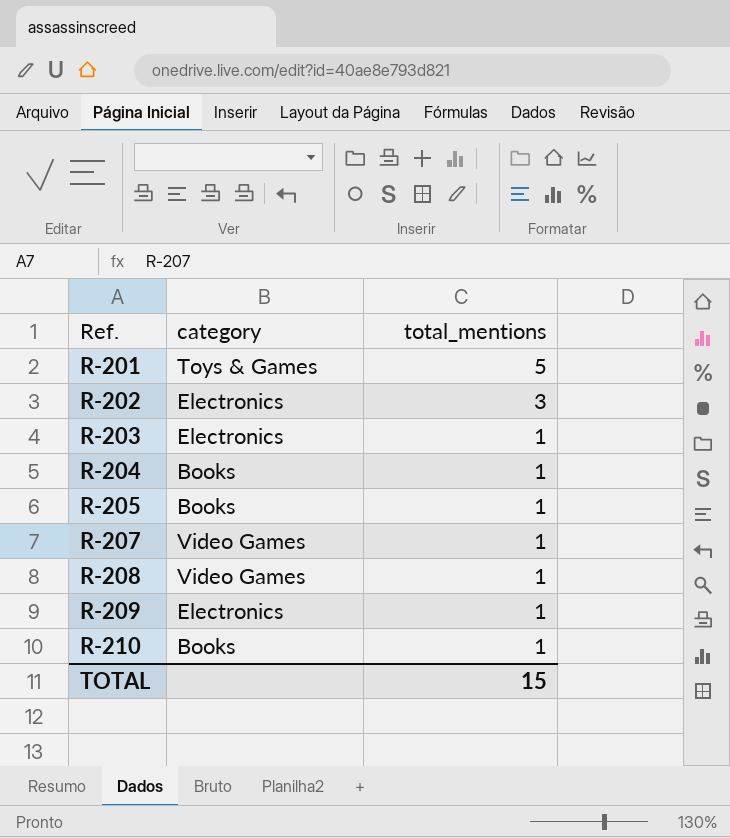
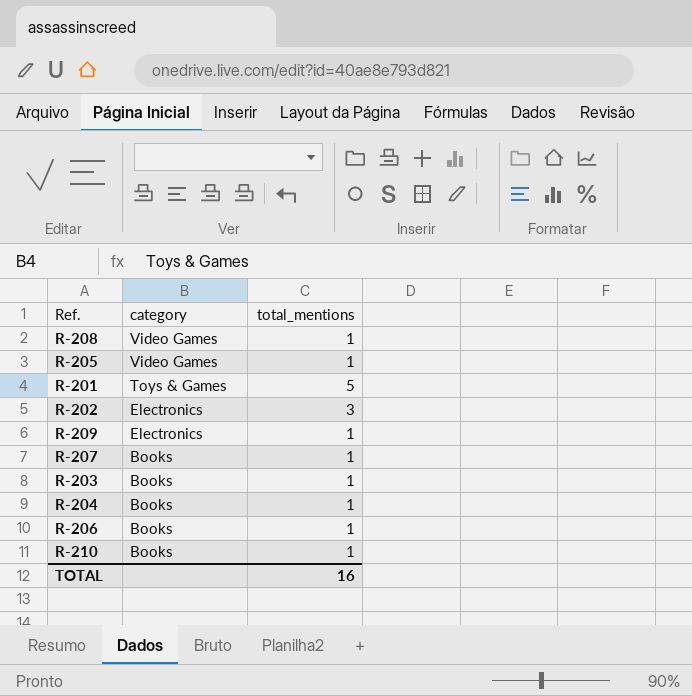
row order: Ref. ascending -> category descending
R-205 | category: Books -> Video Games
R-207 | category: Video Games -> Books
R-203 | category: Electronics -> Books
row R-206: none -> Books | 1
TOTAL | total_mentions: 15 -> 16

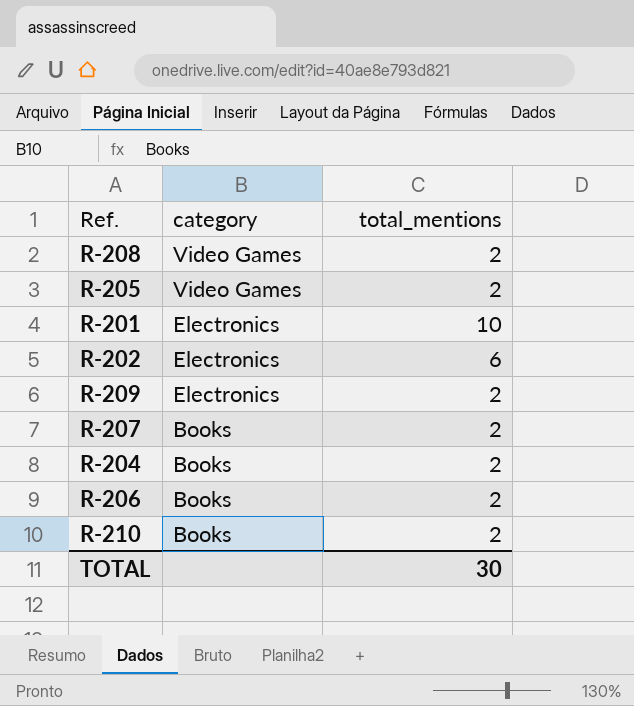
row R-203: Books | 1 -> none
R-208 | total_mentions: 1 -> 2
R-205 | total_mentions: 1 -> 2
R-201 | category: Toys & Games -> Electronics
R-201 | total_mentions: 5 -> 10
R-202 | total_mentions: 3 -> 6
R-209 | total_mentions: 1 -> 2
R-207 | total_mentions: 1 -> 2
R-204 | total_mentions: 1 -> 2
R-206 | total_mentions: 1 -> 2
R-210 | total_mentions: 1 -> 2
TOTAL | total_mentions: 16 -> 30

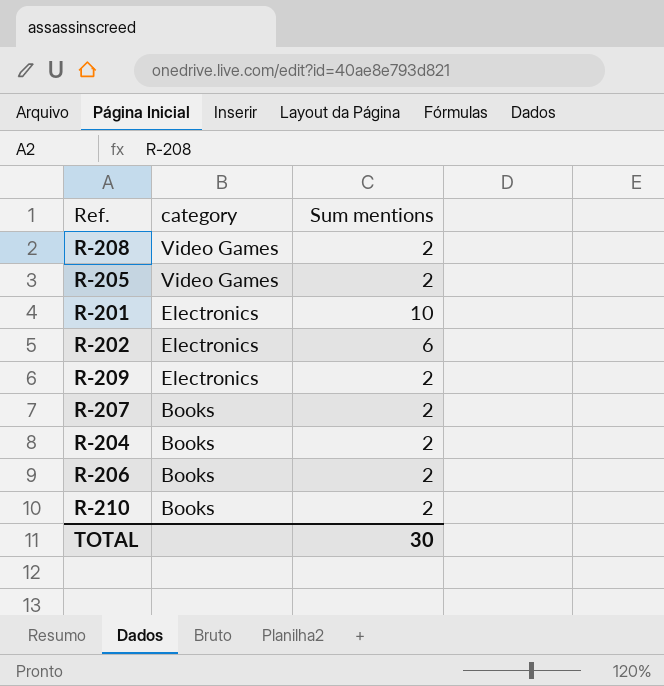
column name: total_mentions -> Sum mentions

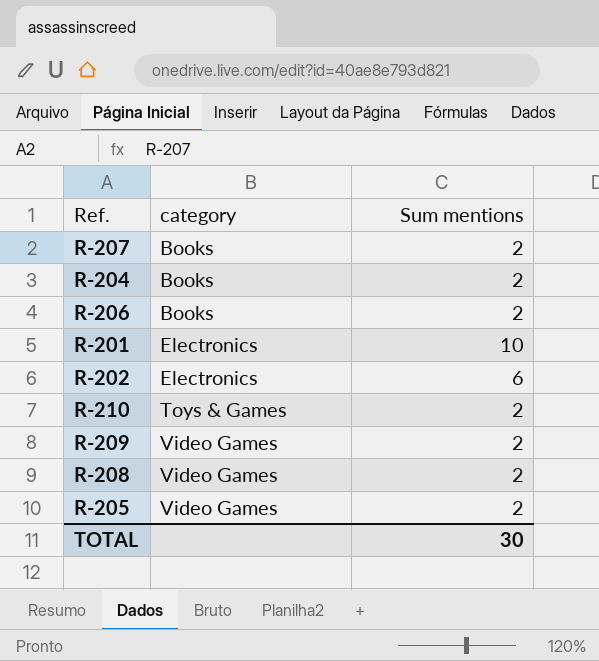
row order: category descending -> category ascending
R-210 | category: Books -> Toys & Games
R-209 | category: Electronics -> Video Games

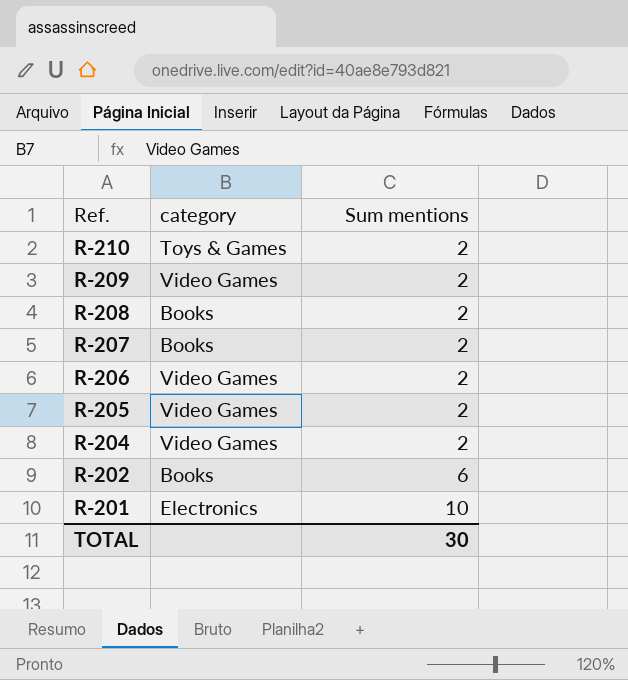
row order: category ascending -> Ref. descending
R-208 | category: Video Games -> Books
R-206 | category: Books -> Video Games
R-204 | category: Books -> Video Games
R-202 | category: Electronics -> Books

